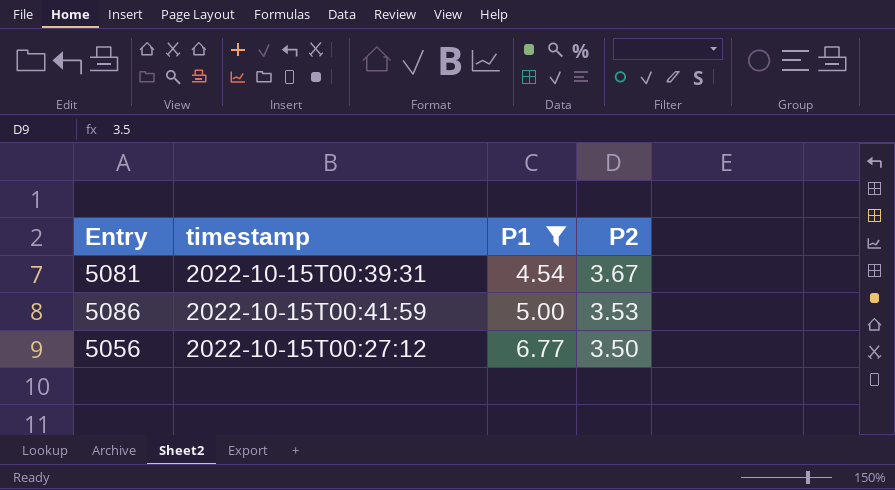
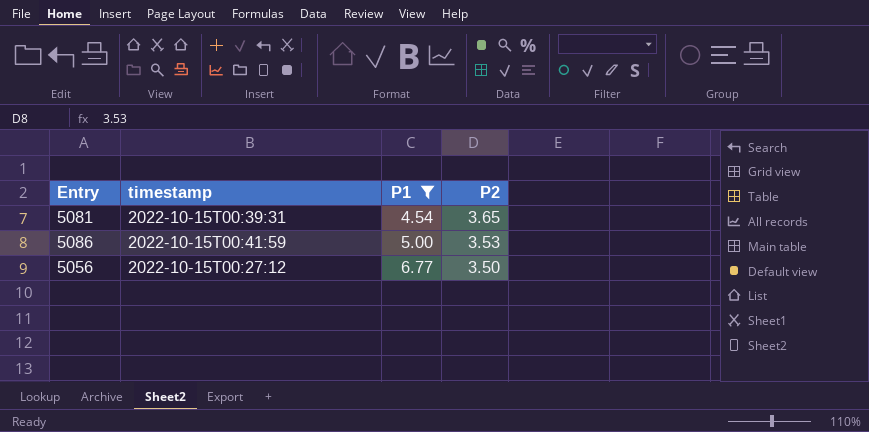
5081 | P2: 3.67 -> 3.65

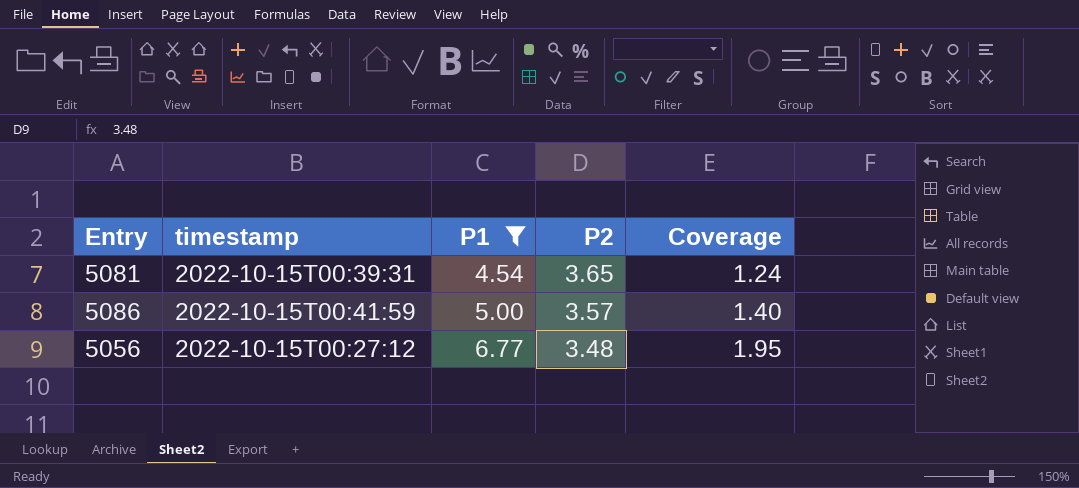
column Coverage | formula: none -> [P1] / [P2]
5086 | P2: 3.53 -> 3.57
5056 | P2: 3.50 -> 3.48

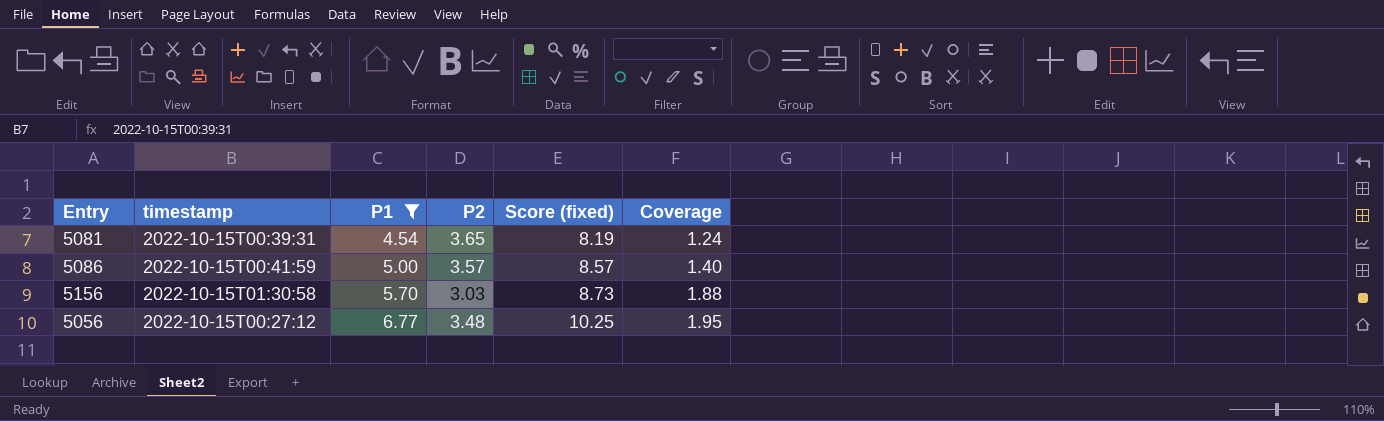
column Score (fixed) | formula: none -> [P1] + [P2]
row 5156: none -> 2022-10-15T01:30:58 | 5.70 | 3.03 | 8.73 | 1.88

